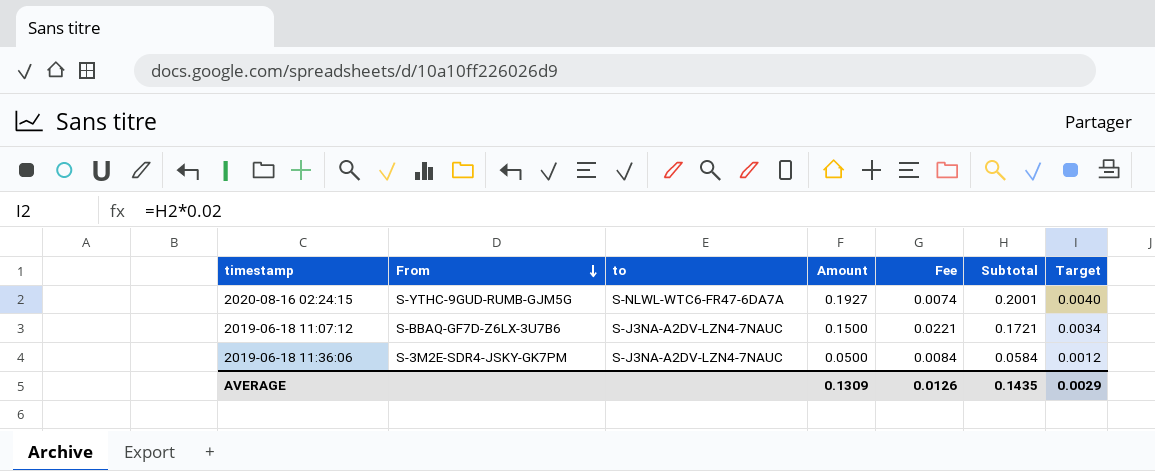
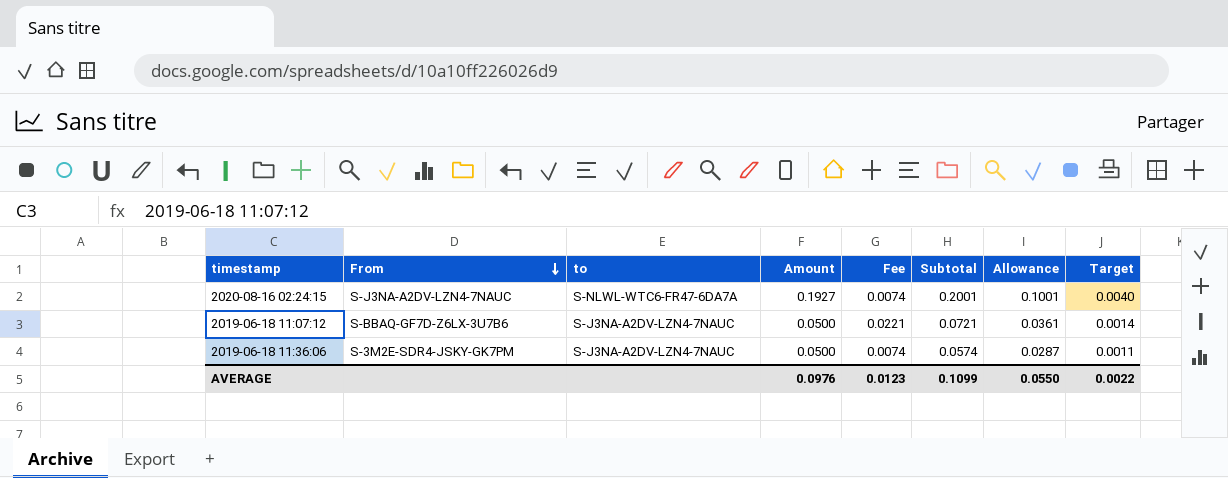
column Allowance | formula: none -> [Subtotal] * 0.5
2020-08-16 02:24:15 | From: S-YTHC-9GUD-RUMB-GJM5G -> S-J3NA-A2DV-LZN4-7NAUC
2019-06-18 11:07:12 | Amount: 0.1500 -> 0.0500
2019-06-18 11:07:12 | Subtotal: 0.1721 -> 0.0721
2019-06-18 11:07:12 | Target: 0.0034 -> 0.0014
2019-06-18 11:36:06 | Fee: 0.0084 -> 0.0074
2019-06-18 11:36:06 | Subtotal: 0.0584 -> 0.0574
2019-06-18 11:36:06 | Target: 0.0012 -> 0.0011
AVERAGE | Amount: 0.1309 -> 0.0976
AVERAGE | Fee: 0.0126 -> 0.0123
AVERAGE | Subtotal: 0.1435 -> 0.1099
AVERAGE | Target: 0.0029 -> 0.0022

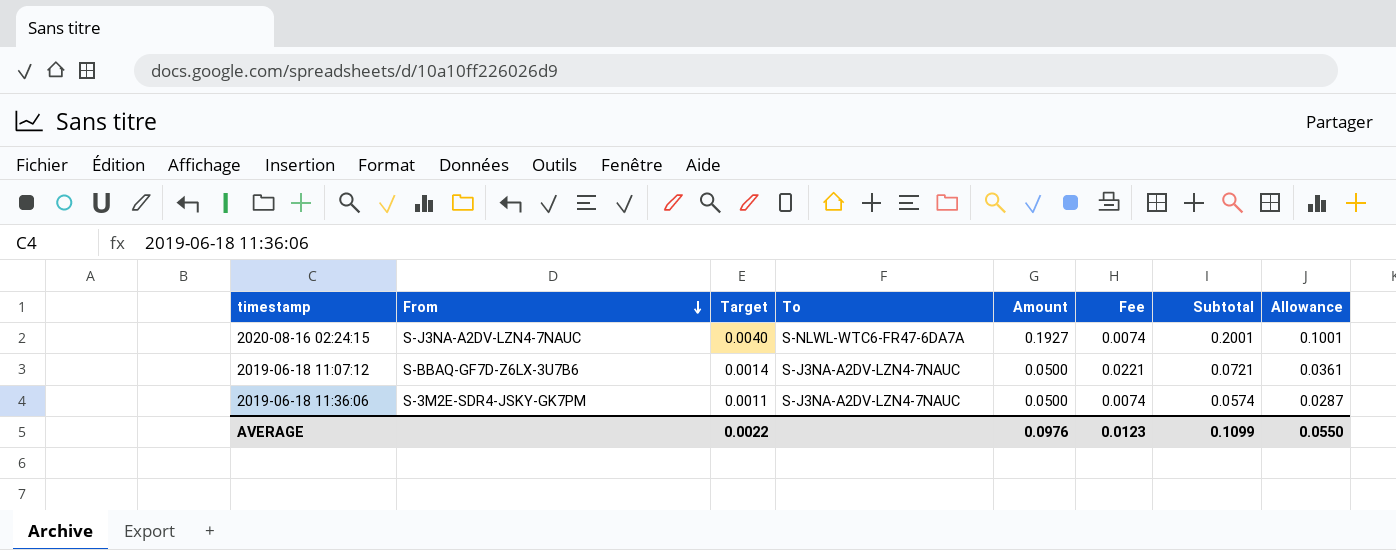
column Target | position: 8 -> 3
column name: to -> To

